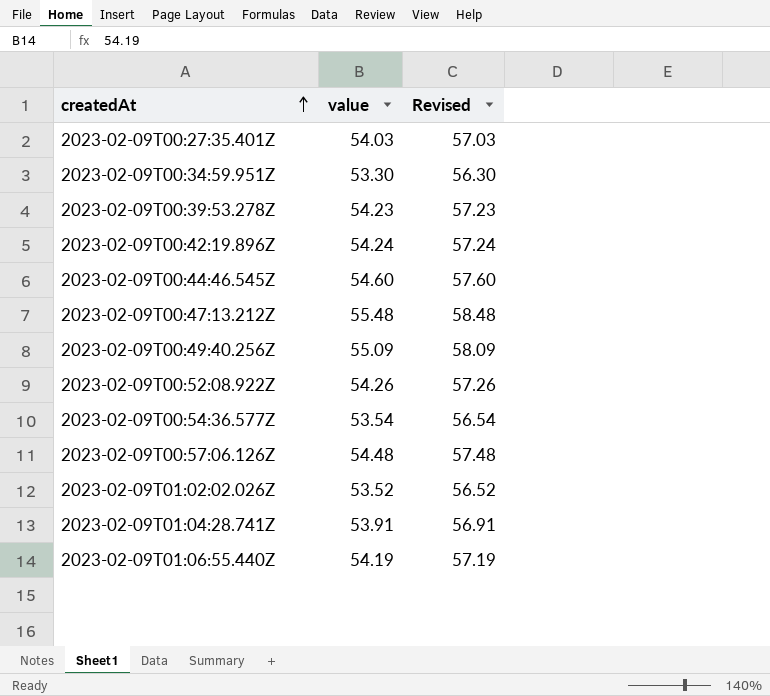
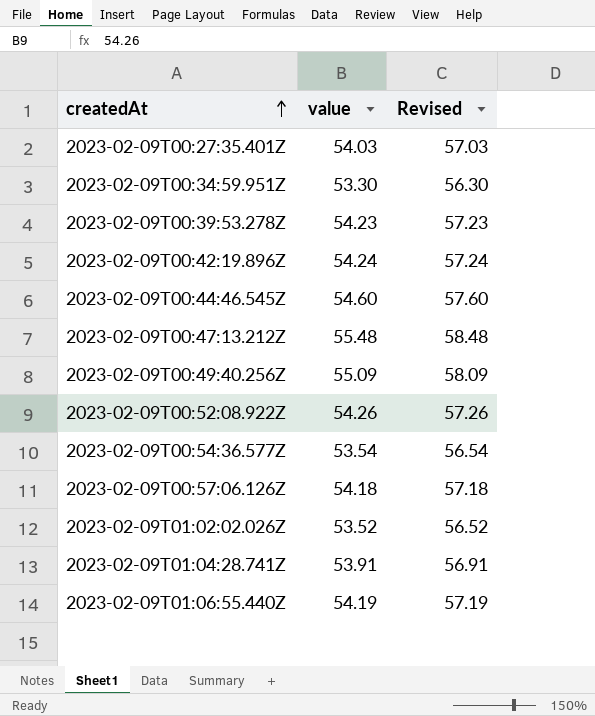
2023-02-09T00:57:06.126Z | value: 54.48 -> 54.18
2023-02-09T00:57:06.126Z | Revised: 57.48 -> 57.18

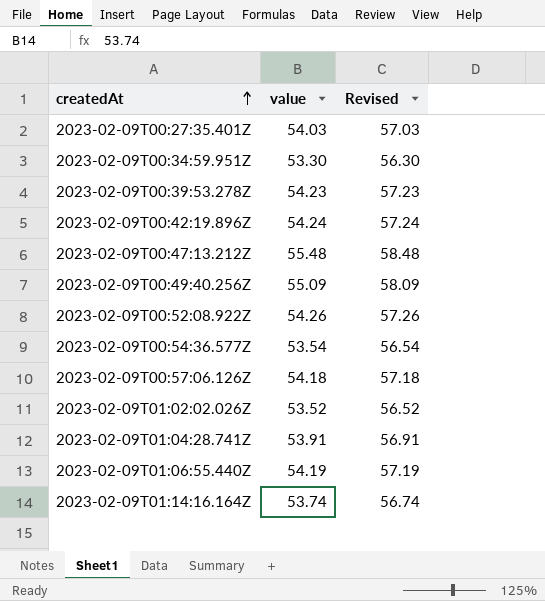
row 2023-02-09T00:44:46.545Z: 54.60 | 57.60 -> none
row 2023-02-09T01:14:16.164Z: none -> 53.74 | 56.74

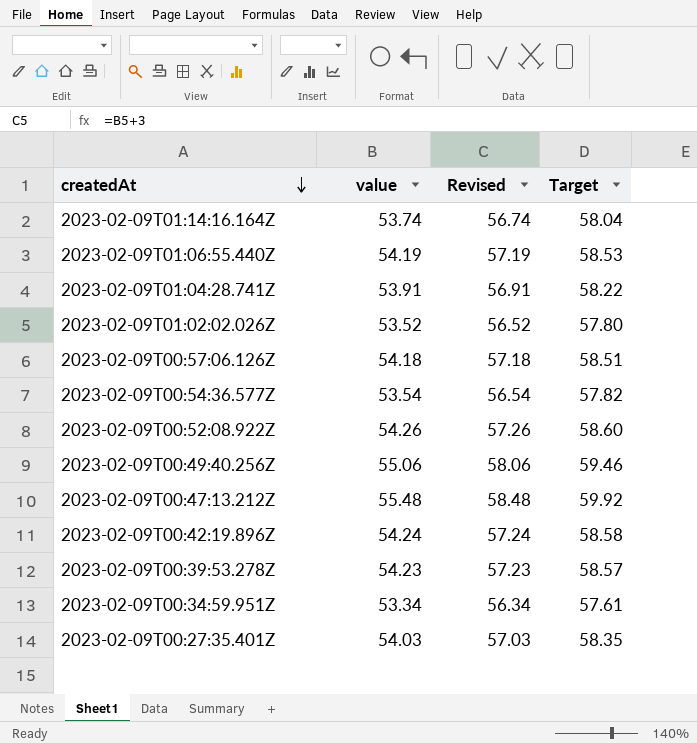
row order: createdAt ascending -> createdAt descending
column Target | formula: none -> [value] * 1.08
2023-02-09T00:49:40.256Z | value: 55.09 -> 55.06
2023-02-09T00:49:40.256Z | Revised: 58.09 -> 58.06
2023-02-09T00:34:59.951Z | value: 53.30 -> 53.34
2023-02-09T00:34:59.951Z | Revised: 56.30 -> 56.34

